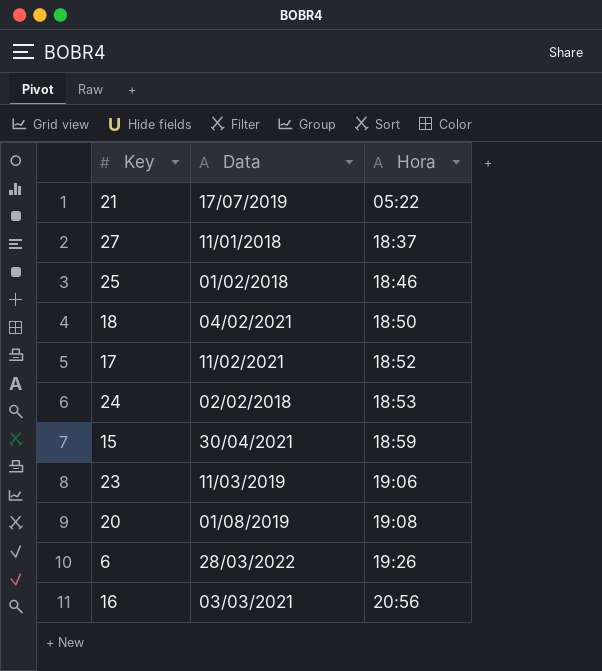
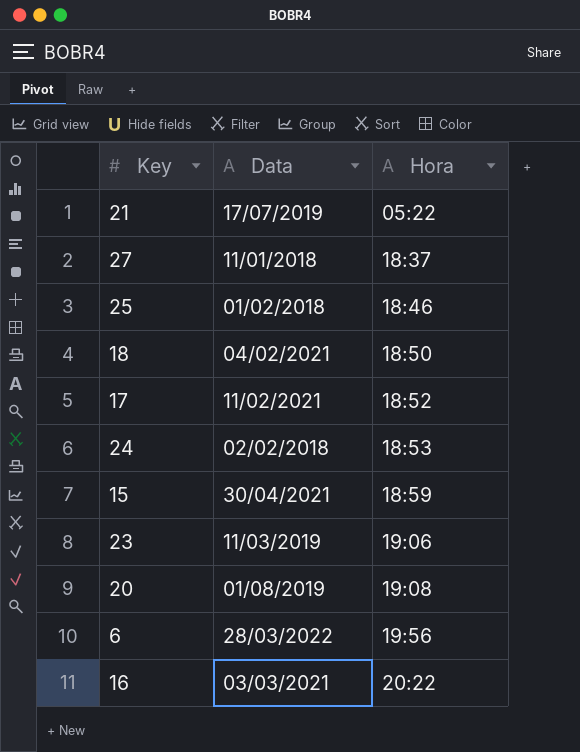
6 | Hora: 19:26 -> 19:56
16 | Hora: 20:56 -> 20:22

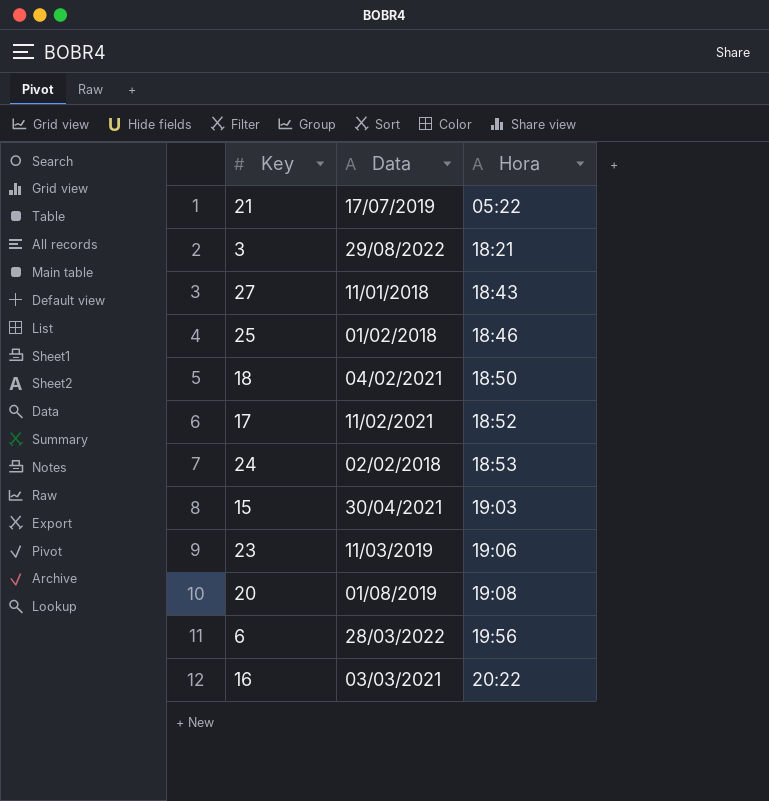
row 3: none -> 29/08/2022 | 18:21
27 | Hora: 18:37 -> 18:43
15 | Hora: 18:59 -> 19:03

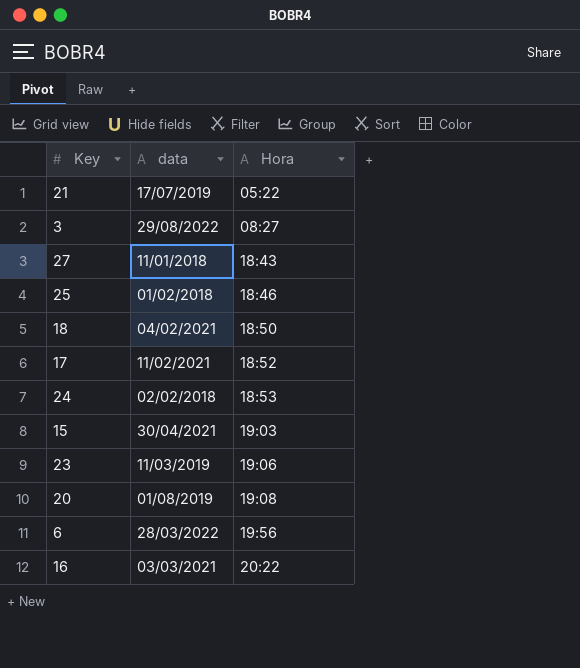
column name: Data -> data
3 | Hora: 18:21 -> 08:27

